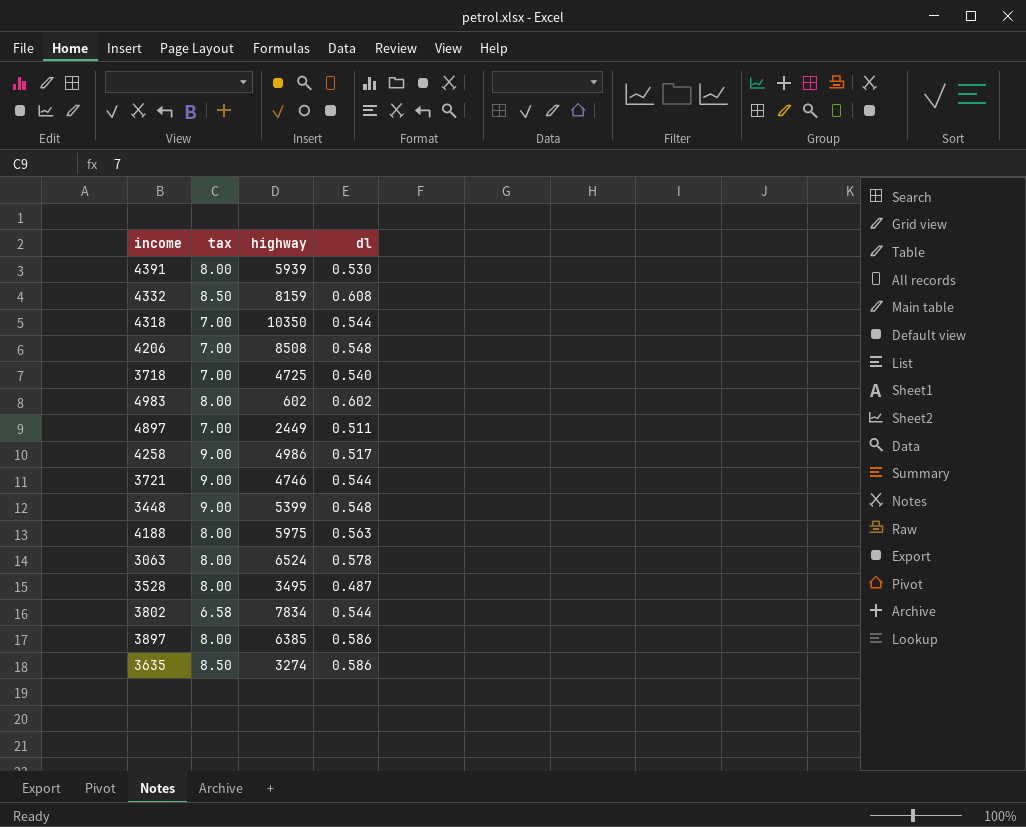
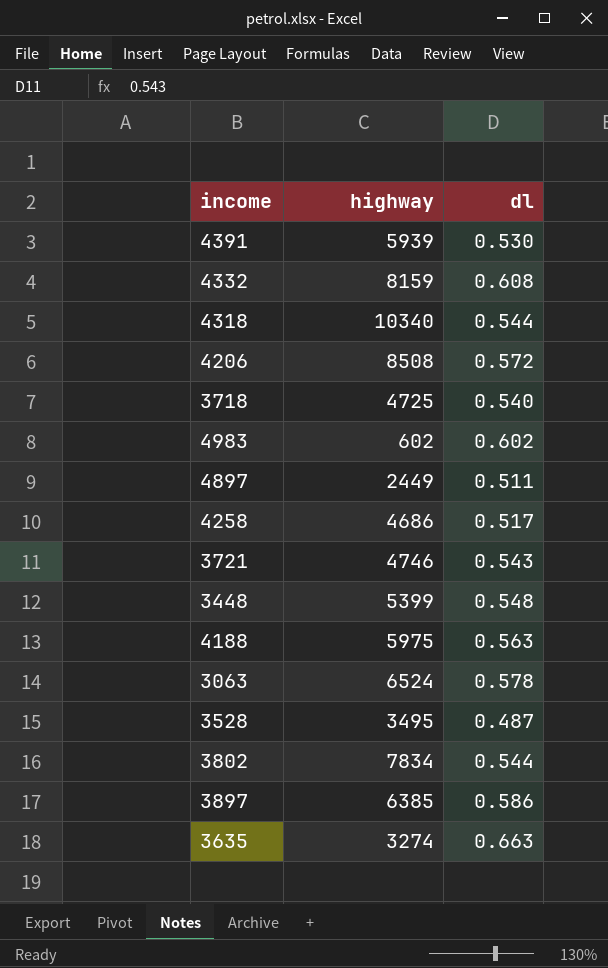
column tax | position: 2 -> none
4318 | highway: 10350 -> 10340
4206 | dl: 0.548 -> 0.572
4258 | highway: 4986 -> 4686
3721 | dl: 0.544 -> 0.543
3635 | dl: 0.586 -> 0.663

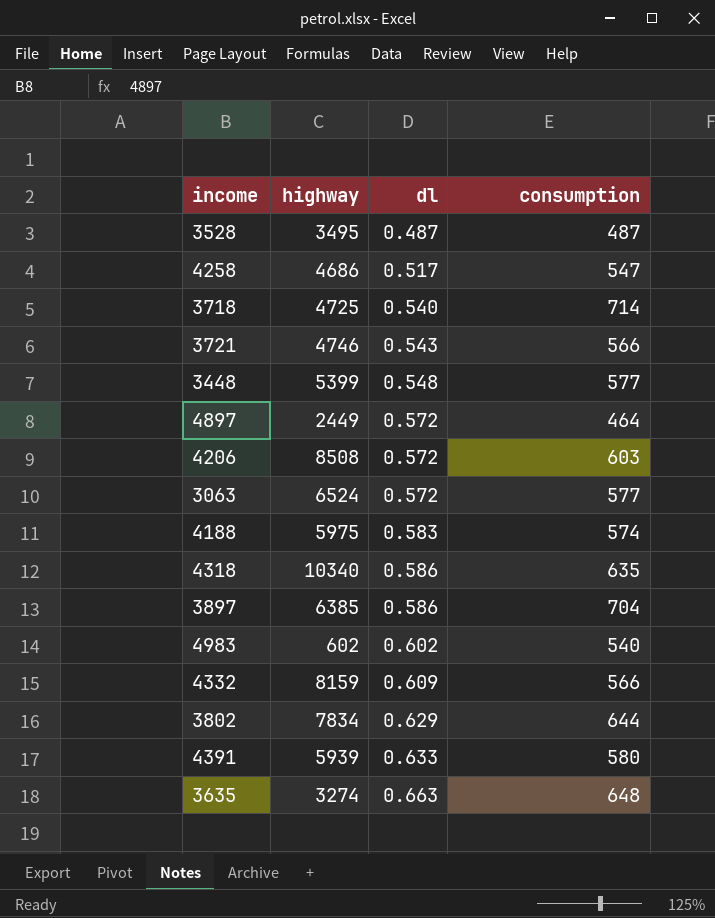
row order: none -> dl ascending
column consumption | position: none -> 4
4897 | dl: 0.511 -> 0.572
3063 | dl: 0.578 -> 0.572
4188 | dl: 0.563 -> 0.583
4318 | dl: 0.544 -> 0.586
4332 | dl: 0.608 -> 0.609
3802 | dl: 0.544 -> 0.629
4391 | dl: 0.530 -> 0.633

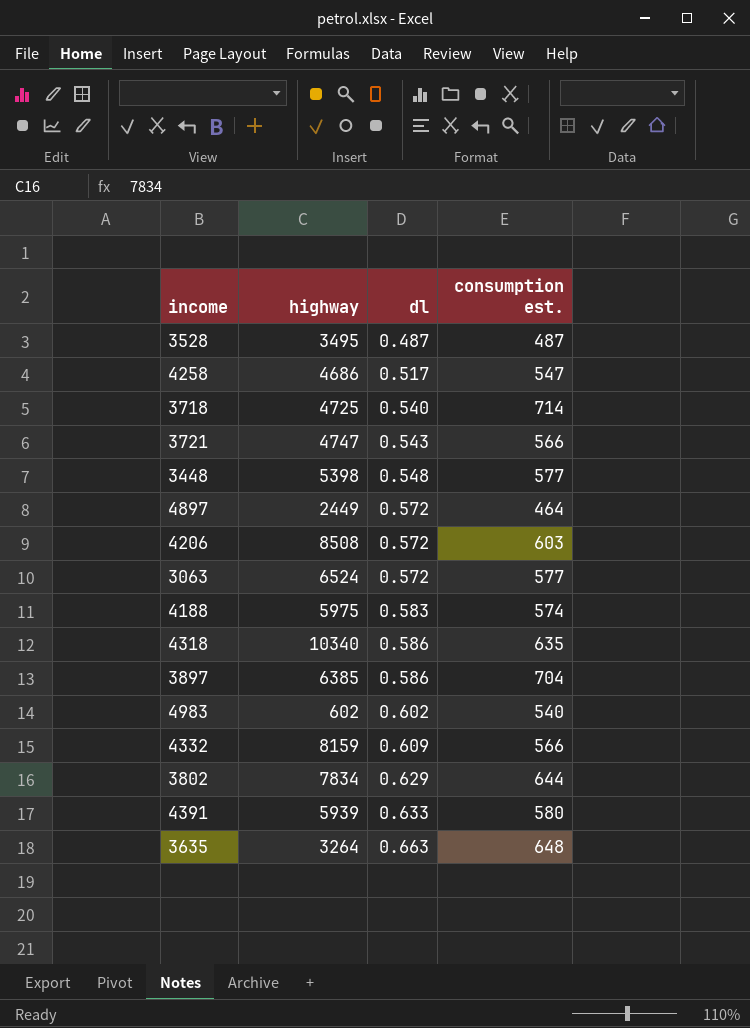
column name: consumption -> consumption est.
3721 | highway: 4746 -> 4747
3448 | highway: 5399 -> 5398
3635 | highway: 3274 -> 3264

